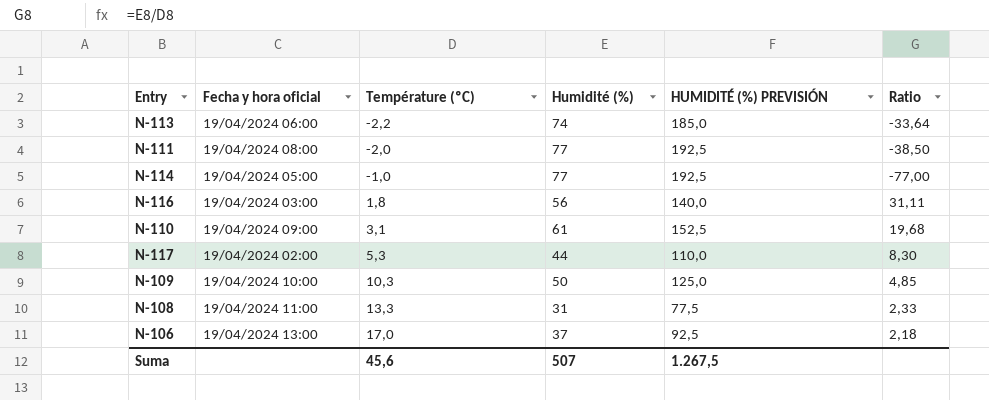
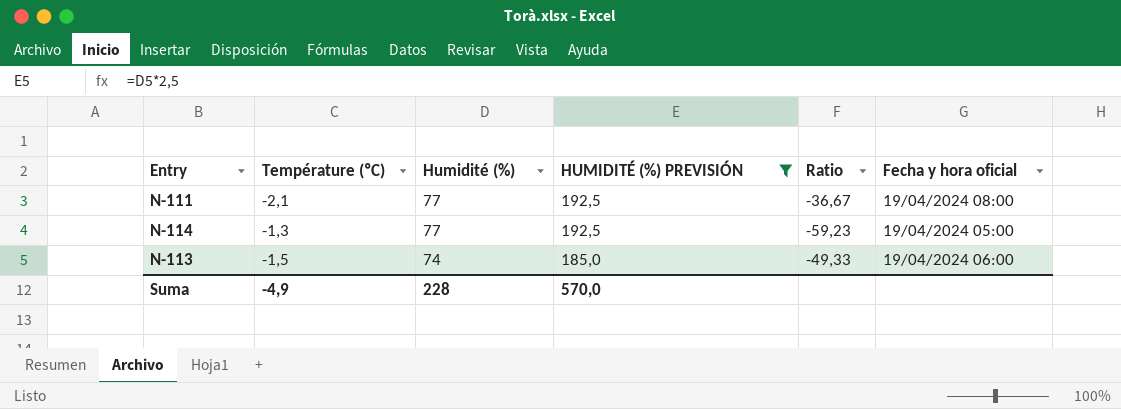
filter: none -> HUMIDITÉ (%) PREVISIÓN >= 185,0
row order: Température (ºC) ascending -> Humidité (%) descending
column Fecha y hora oficial | position: 2 -> 6
N-111 | Température (ºC): -2,0 -> -2,1
N-111 | Ratio: -38,50 -> -36,67
N-114 | Température (ºC): -1,0 -> -1,3
N-114 | Ratio: -77,00 -> -59,23
N-113 | Température (ºC): -2,2 -> -1,5
N-113 | Ratio: -33,64 -> -49,33
Suma | Température (ºC): 45,6 -> -4,9
Suma | Humidité (%): 507 -> 228
Suma | HUMIDITÉ (%) PREVISIÓN: 1.267,5 -> 570,0

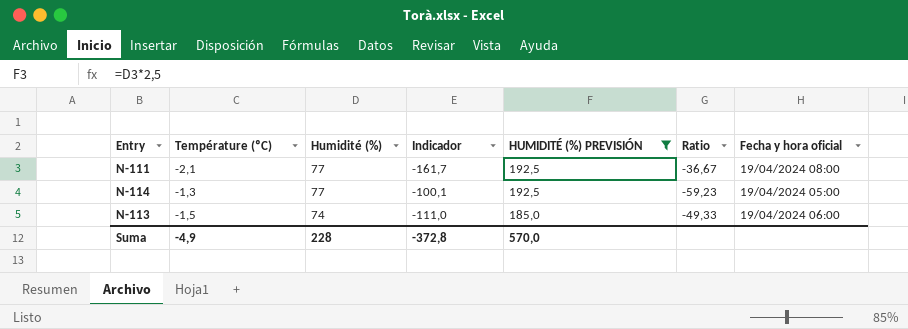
column Indicador | formula: none -> [Température (ºC)] * [Humidité (%)]

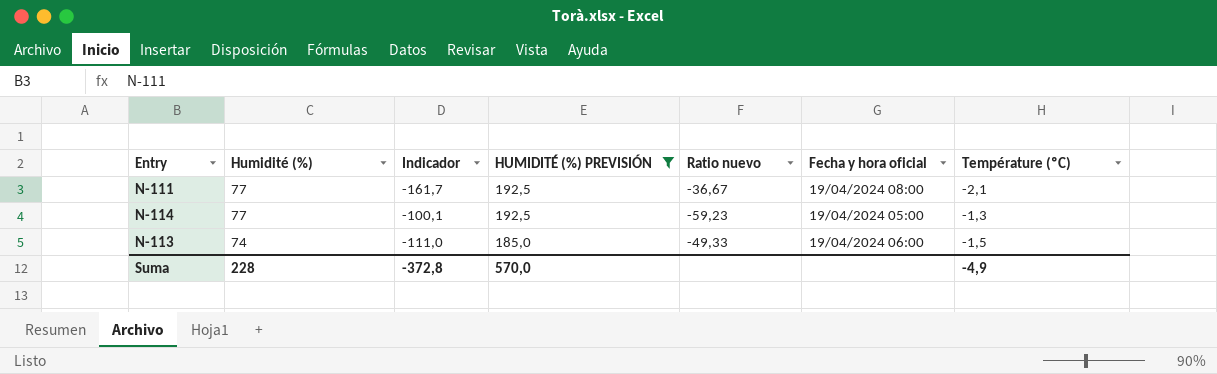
column name: Ratio -> Ratio nuevo
column Température (ºC) | position: 2 -> 7

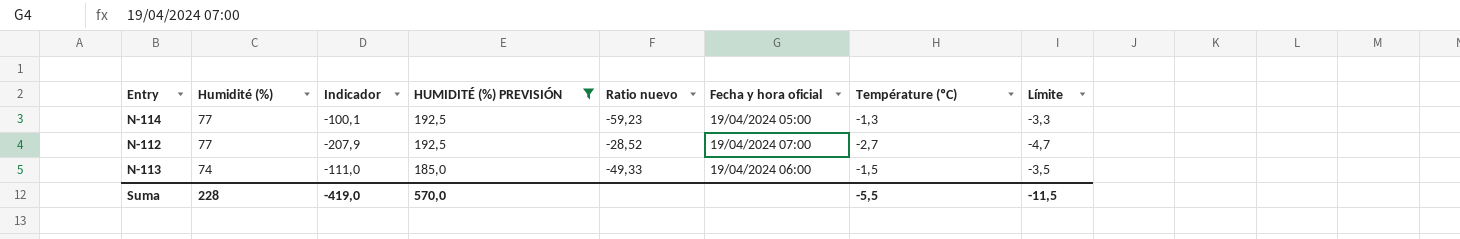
column Límite | formula: none -> [Température (ºC)] - 2
row N-111: 77 | -161,7 | 192,5 | -36,67 | 19/04/2024 08:00 | -2,1 -> none
row N-112: none -> 77 | -207,9 | 192,5 | -28,52 | 19/04/2024 07:00 | -2,7 | -4,7
Suma | Indicador: -372,8 -> -419,0
Suma | Température (ºC): -4,9 -> -5,5

